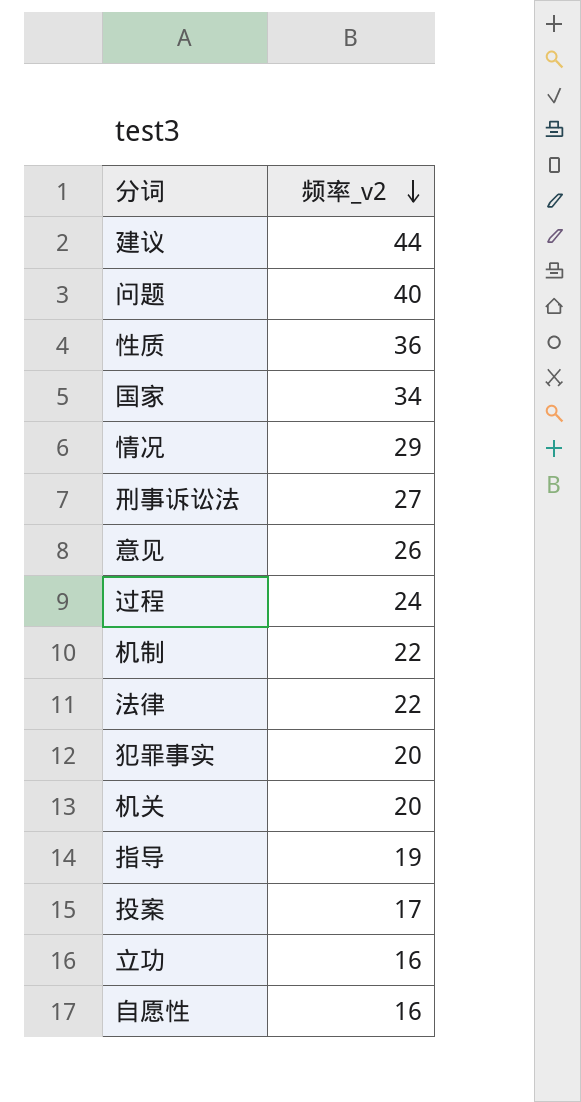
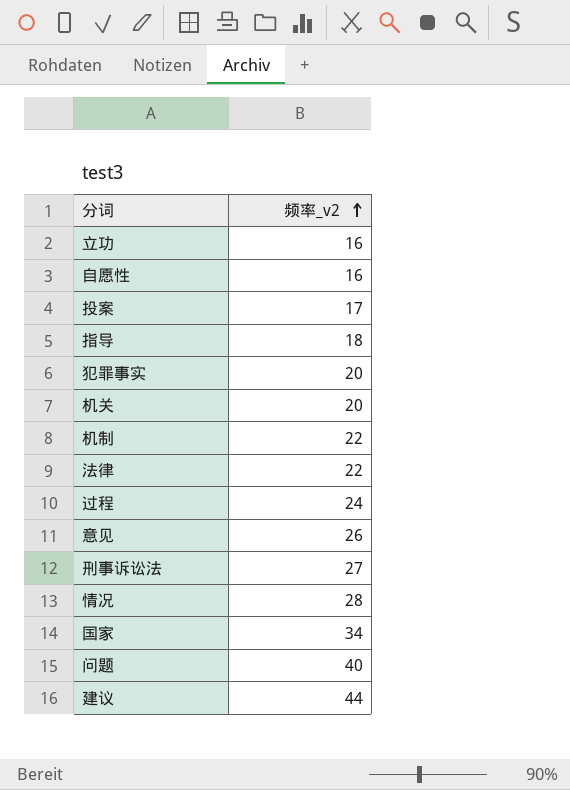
row order: 频率_v2 descending -> 频率_v2 ascending
row 性质: 36 -> none
指导 | 频率_v2: 19 -> 18
情况 | 频率_v2: 29 -> 28

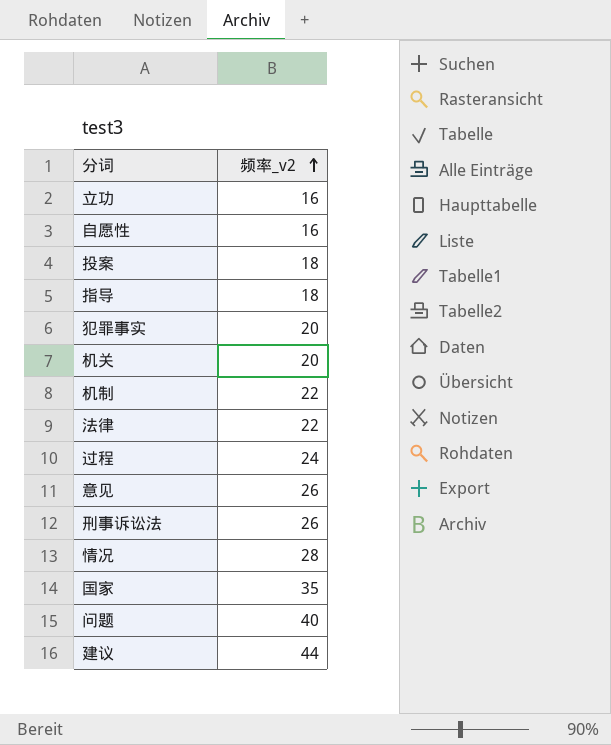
投案 | 频率_v2: 17 -> 18
刑事诉讼法 | 频率_v2: 27 -> 26
国家 | 频率_v2: 34 -> 35

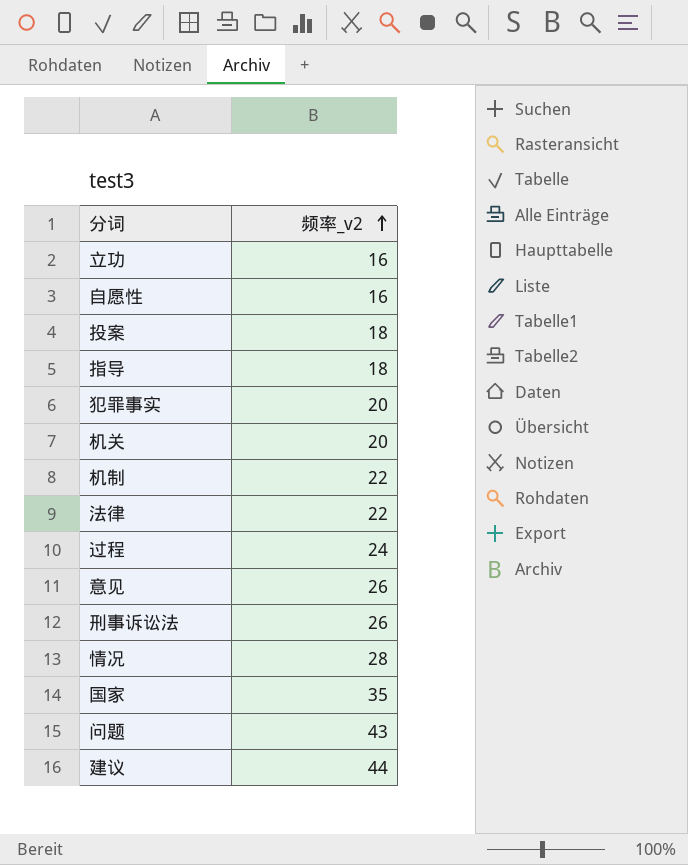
问题 | 频率_v2: 40 -> 43

